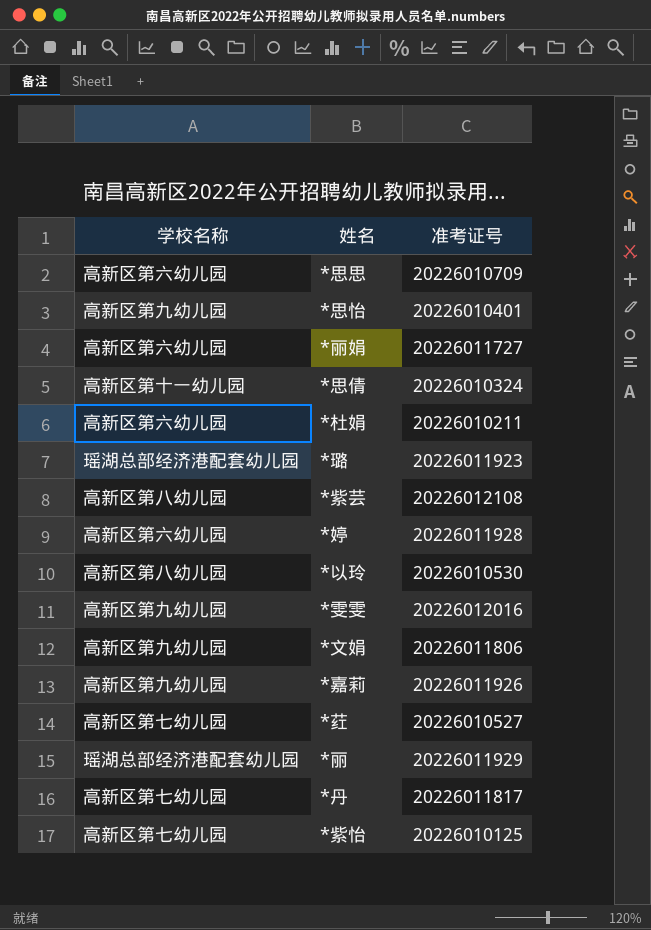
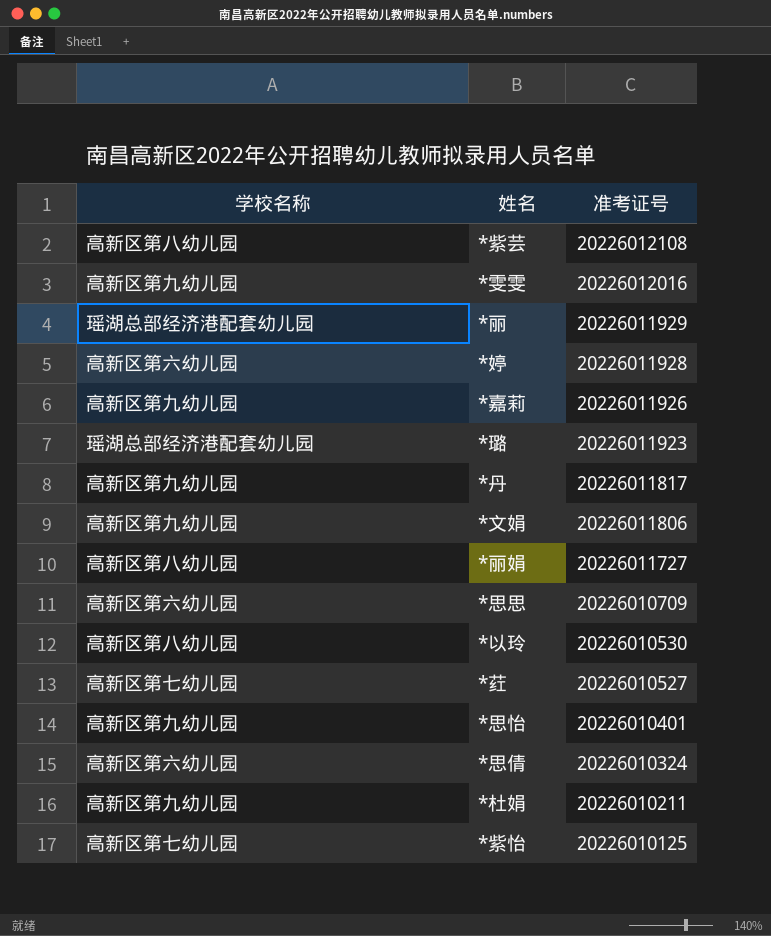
row order: none -> 准考证号 descending
*丹 | 学校名称: 高新区第七幼儿园 -> 高新区第九幼儿园
*丽娟 | 学校名称: 高新区第六幼儿园 -> 高新区第八幼儿园
*思倩 | 学校名称: 高新区第十一幼儿园 -> 高新区第六幼儿园
*杜娟 | 学校名称: 高新区第六幼儿园 -> 高新区第九幼儿园

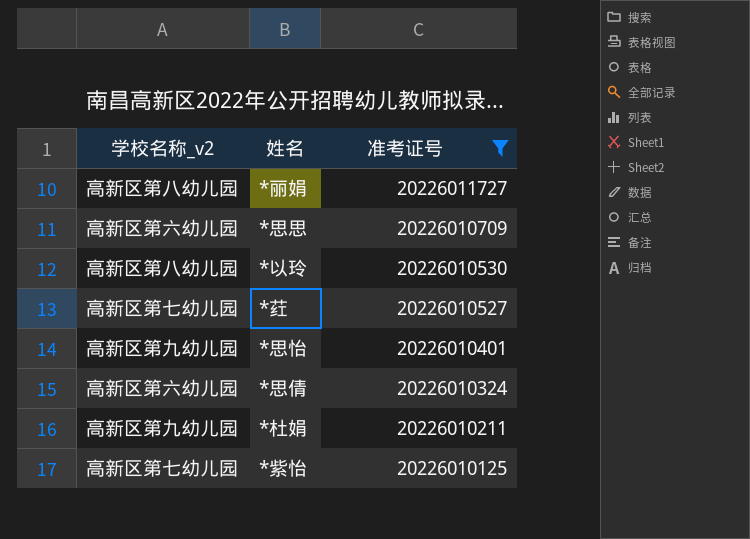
filter: none -> 准考证号 <= 20226011727
column name: 学校名称 -> 学校名称_v2

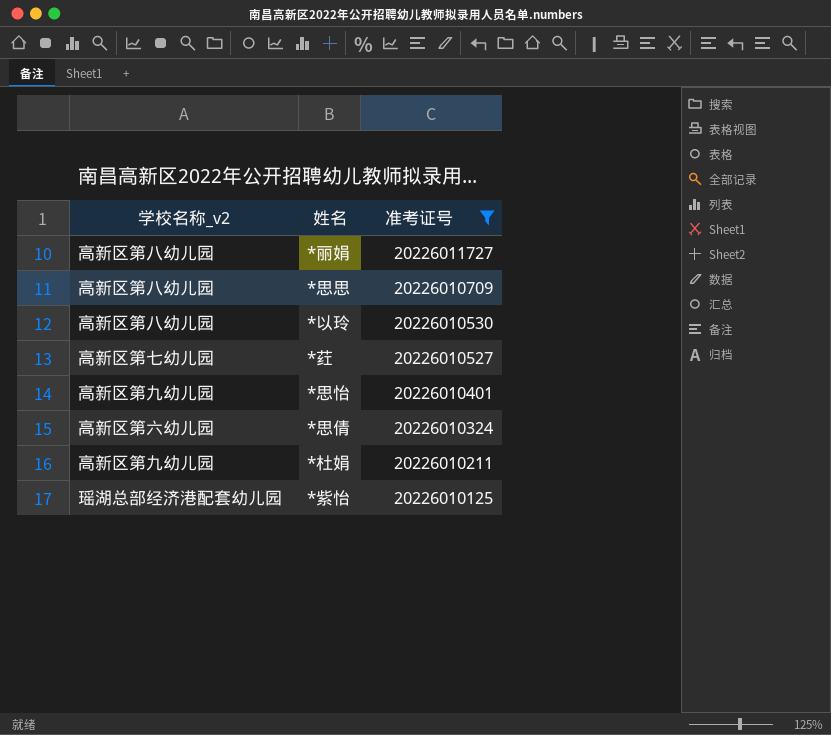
*思思 | 学校名称_v2: 高新区第六幼儿园 -> 高新区第八幼儿园
*紫怡 | 学校名称_v2: 高新区第七幼儿园 -> 瑶湖总部经济港配套幼儿园

